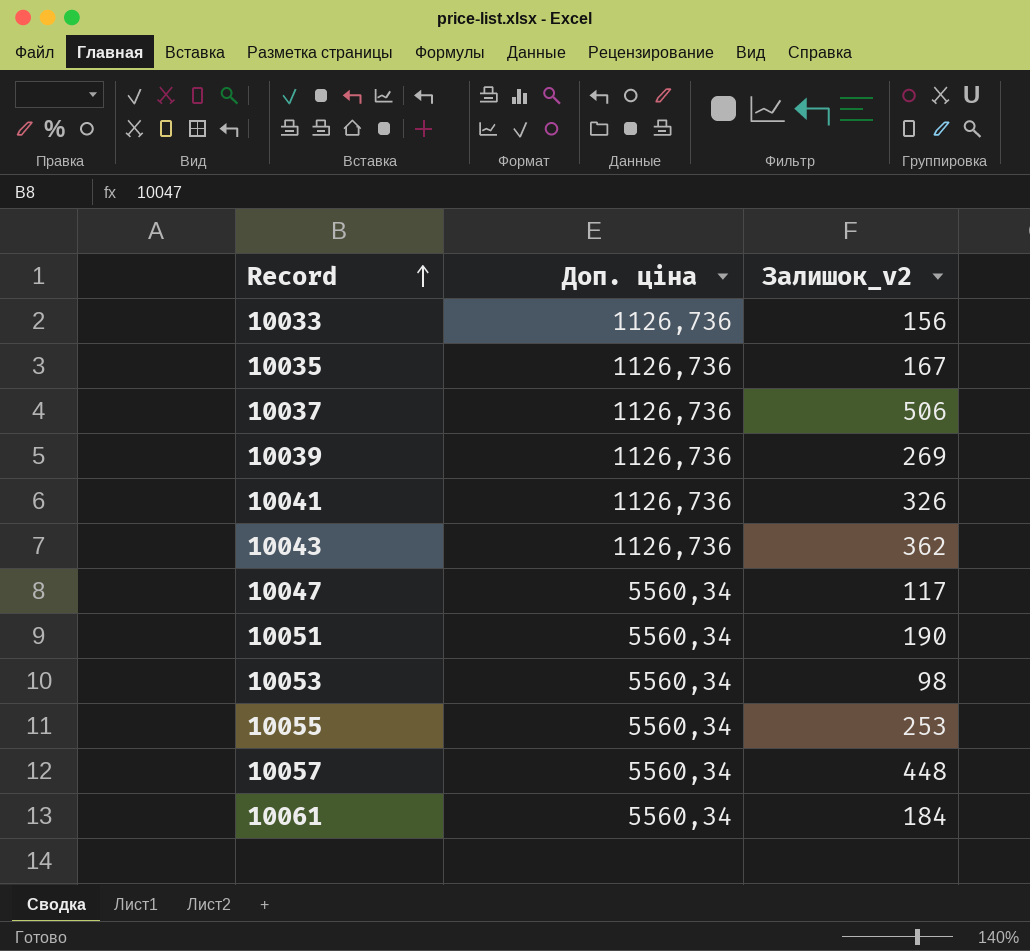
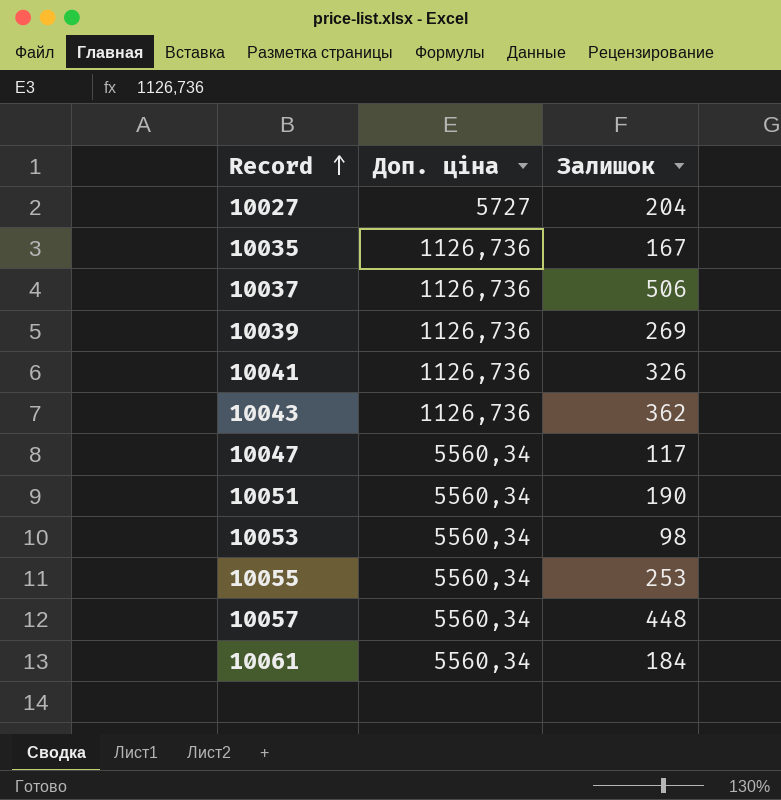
column name: Залишок_v2 -> Залишок
row 10033: 1126,736 | 156 -> none
row 10027: none -> 5727 | 204

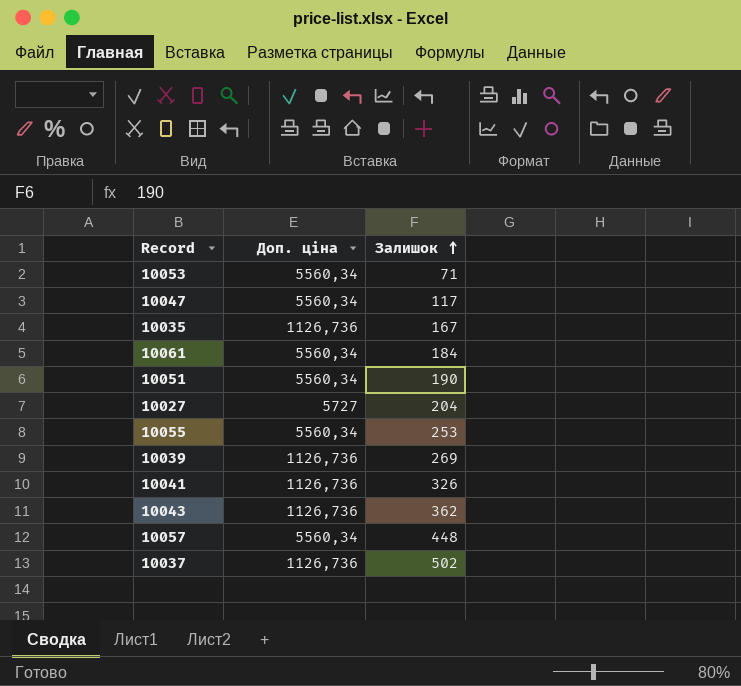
row order: Record ascending -> Залишок ascending
10053 | Залишок: 98 -> 71
10037 | Залишок: 506 -> 502

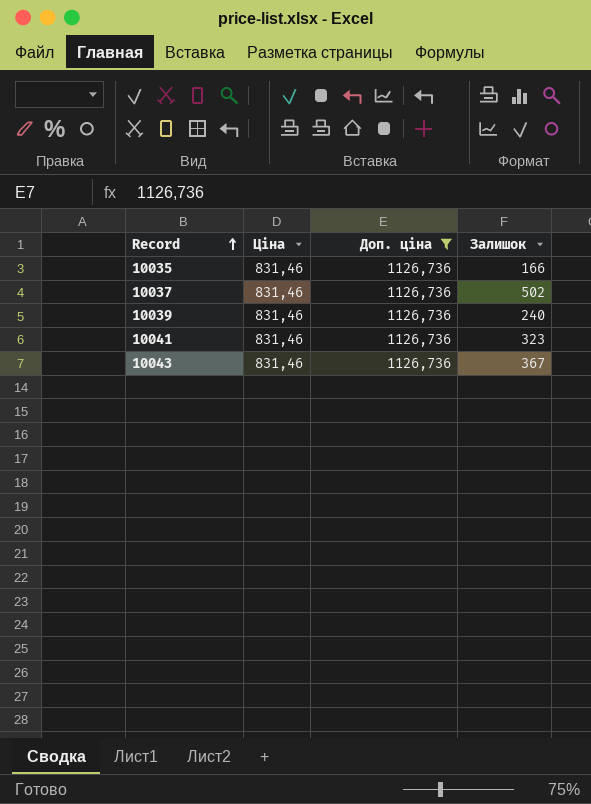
filter: none -> Доп. ціна = 1126,736
row order: Залишок ascending -> Record ascending
column Ціна | position: none -> 2
10035 | Залишок: 167 -> 166
10039 | Залишок: 269 -> 240
10041 | Залишок: 326 -> 323
10043 | Залишок: 362 -> 367

